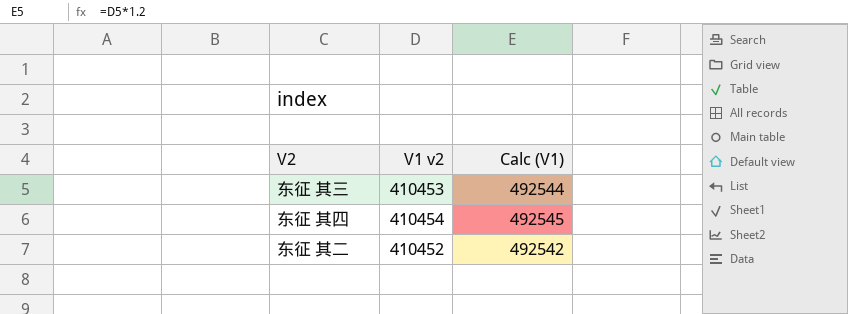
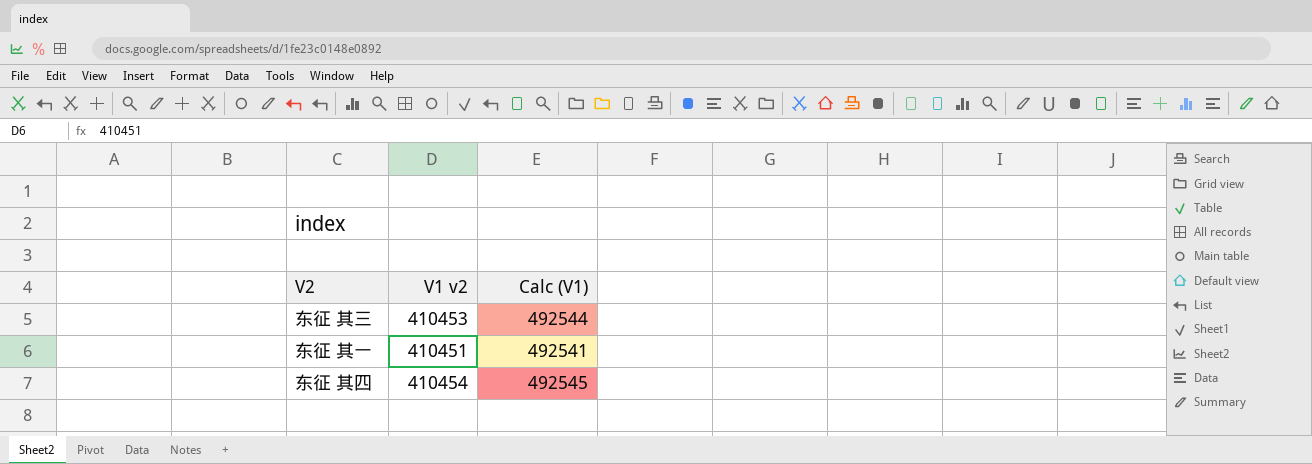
row 东征 其二: 410452 | 492542 -> none
row 东征 其一: none -> 410451 | 492541

